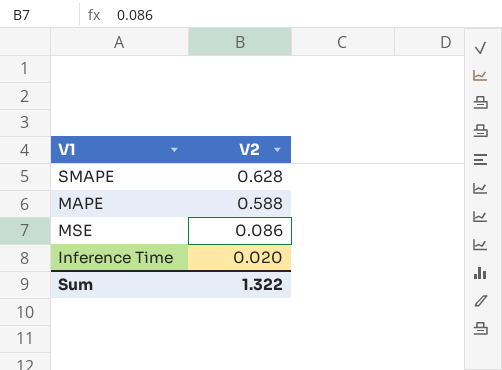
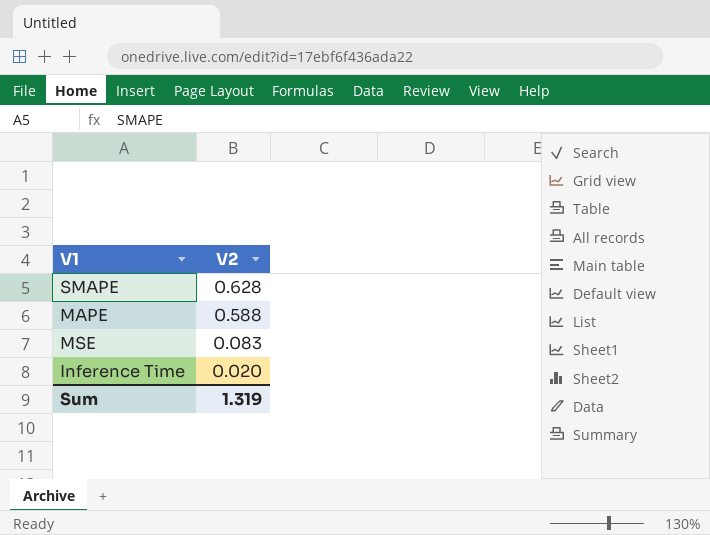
MSE | V2: 0.086 -> 0.083
Sum | V2: 1.322 -> 1.319

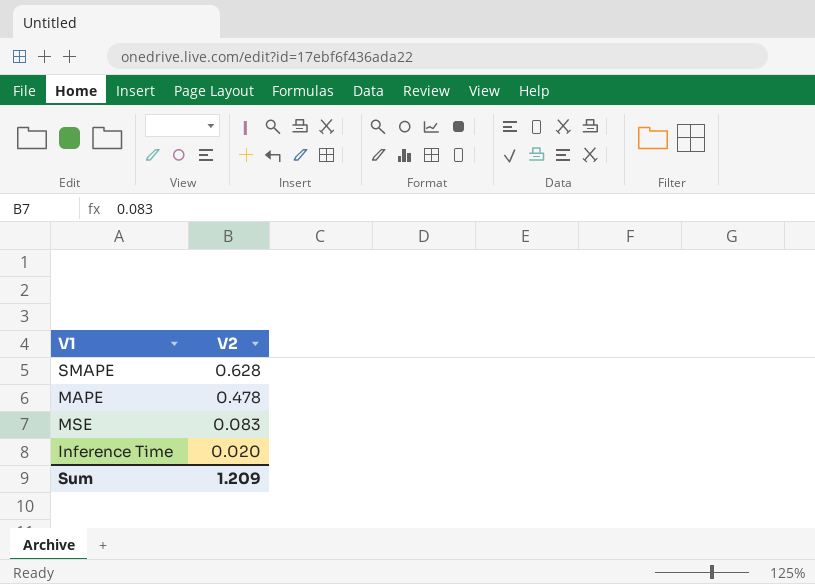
MAPE | V2: 0.588 -> 0.478
Sum | V2: 1.319 -> 1.209

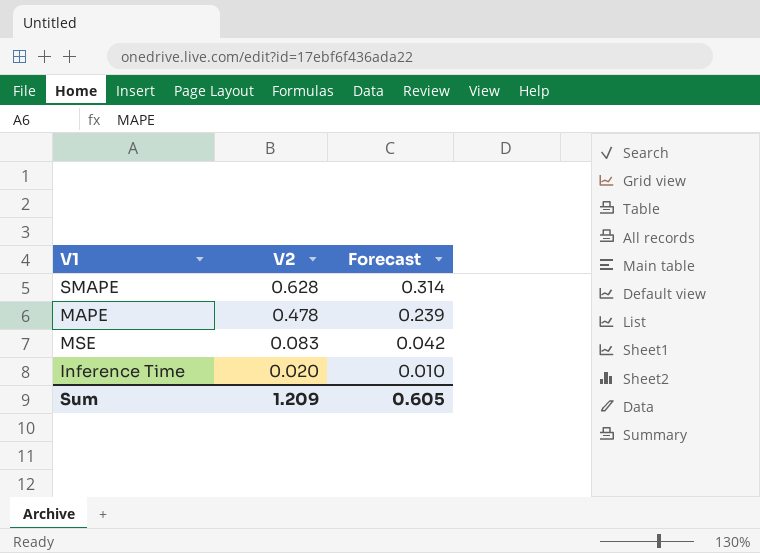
column Forecast | formula: none -> [V2] * 0.5

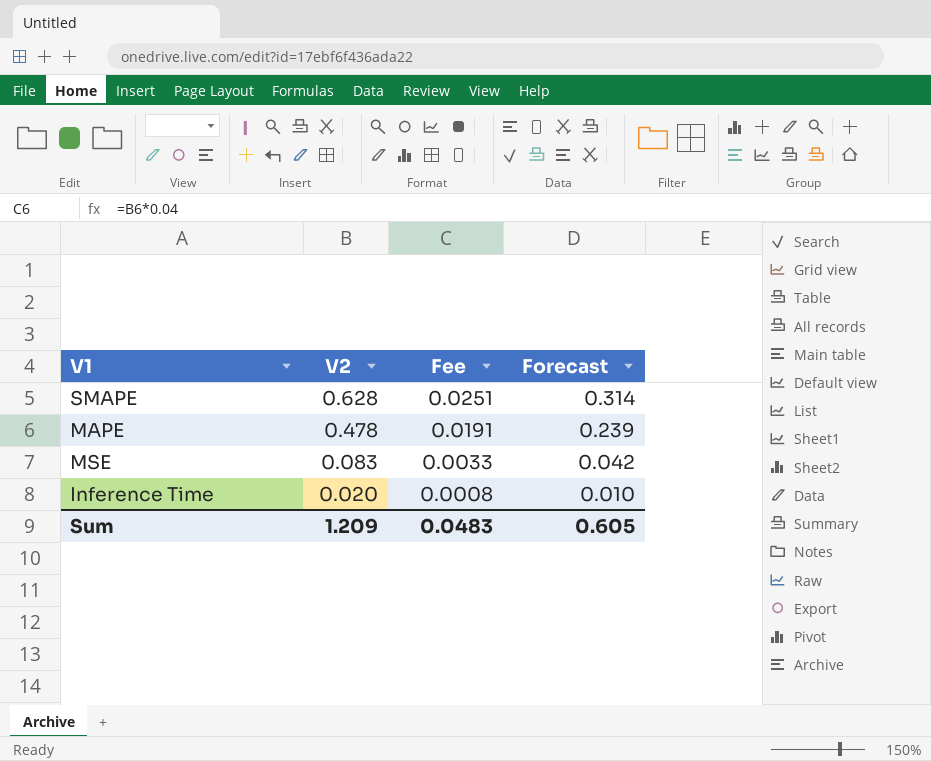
column Fee | formula: none -> [V2] * 0.04

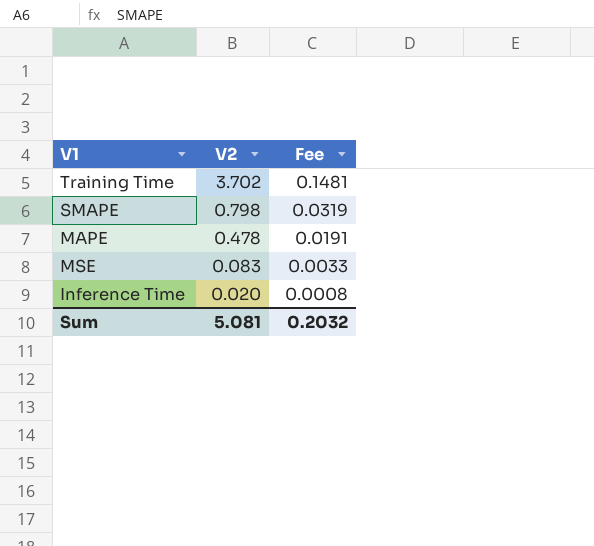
column Forecast | formula: [V2] * 0.5 -> none
row Training Time: none -> 3.702 | 0.1481
SMAPE | V2: 0.628 -> 0.798
SMAPE | Fee: 0.0251 -> 0.0319
Sum | V2: 1.209 -> 5.081
Sum | Fee: 0.0483 -> 0.2032

